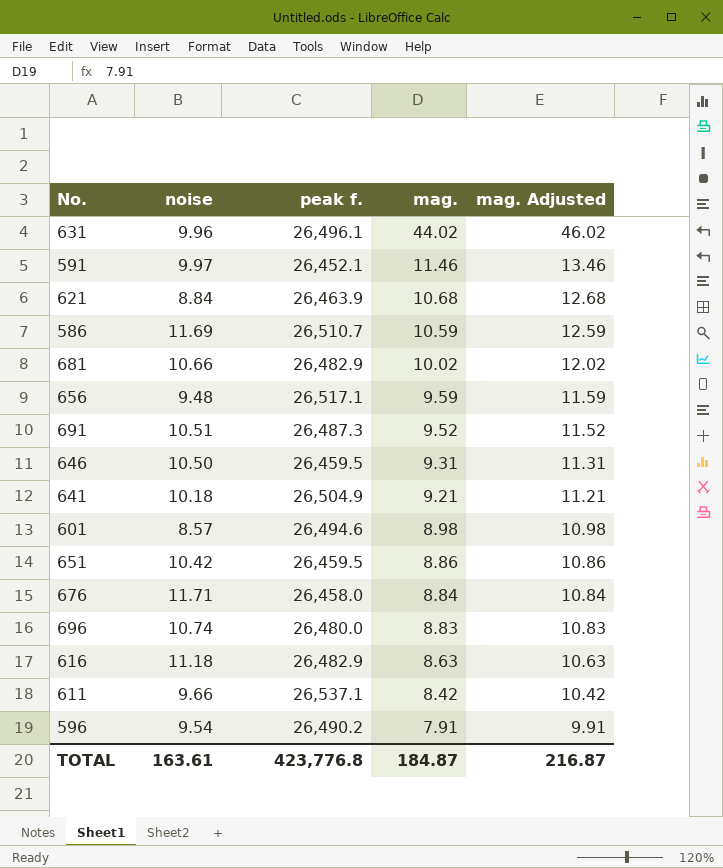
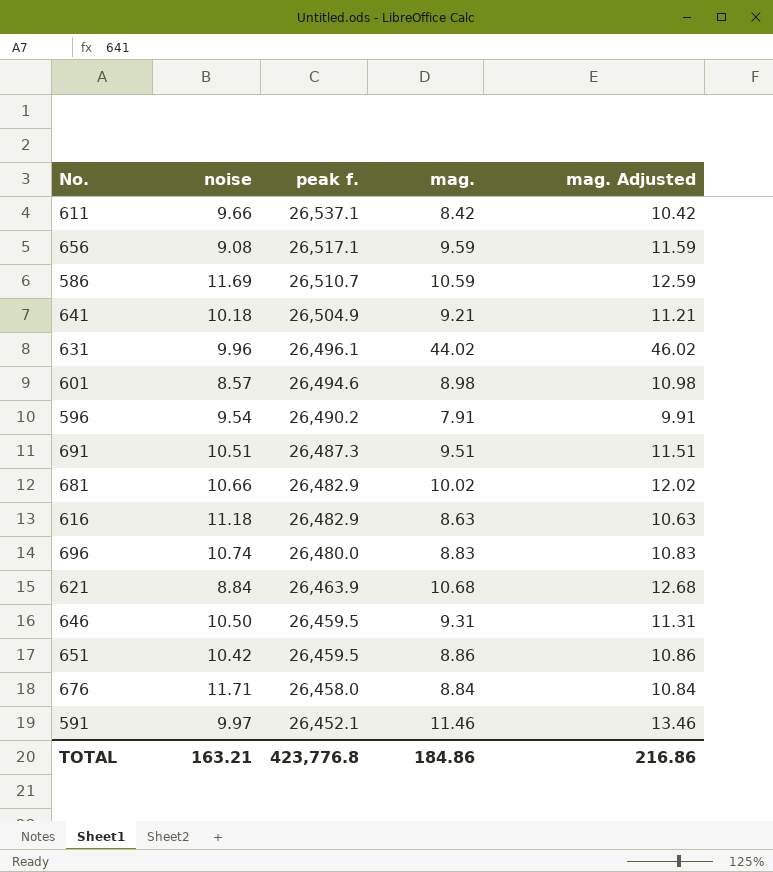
row order: mag. descending -> peak f. descending
656 | noise: 9.48 -> 9.08
691 | mag.: 9.52 -> 9.51
691 | mag. Adjusted: 11.52 -> 11.51
TOTAL | noise: 163.61 -> 163.21
TOTAL | mag.: 184.87 -> 184.86
TOTAL | mag. Adjusted: 216.87 -> 216.86

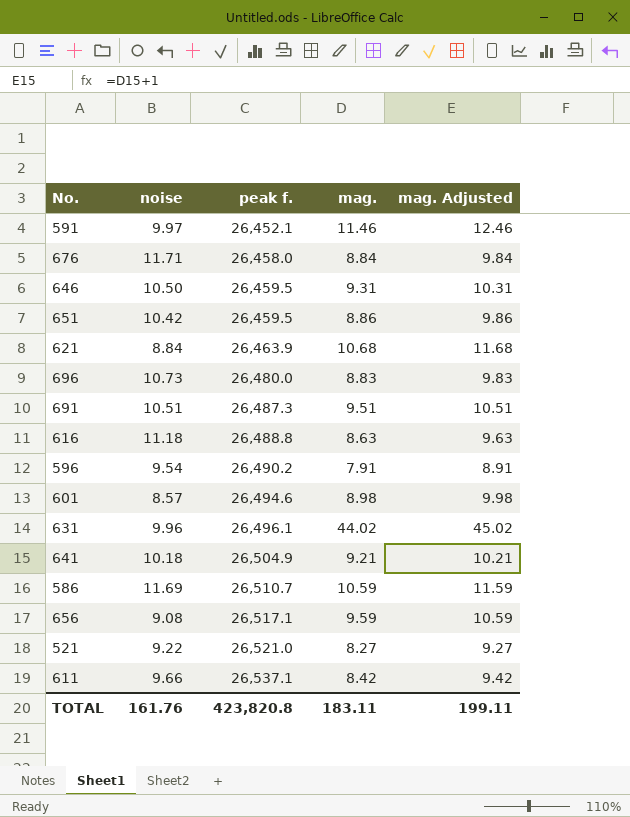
row order: peak f. descending -> peak f. ascending
column mag. Adjusted | formula: [mag.] + 2 -> [mag.] + 1
row 681: 10.66 | 26,482.9 | 10.02 | 12.02 -> none
696 | noise: 10.74 -> 10.73
616 | peak f.: 26,482.9 -> 26,488.8
row 521: none -> 9.22 | 26,521.0 | 8.27 | 9.27
TOTAL | noise: 163.21 -> 161.76
TOTAL | peak f.: 423,776.8 -> 423,820.8
TOTAL | mag.: 184.86 -> 183.11
TOTAL | mag. Adjusted: 216.86 -> 199.11

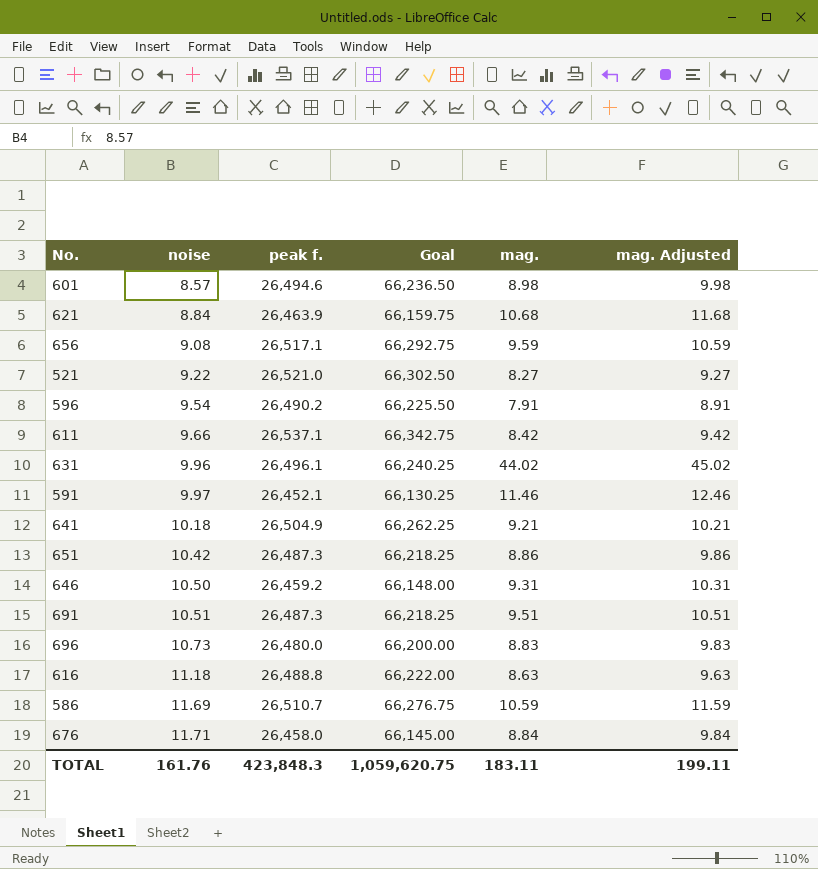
row order: peak f. ascending -> noise ascending
column Goal | formula: none -> [peak f.] * 2.5
651 | peak f.: 26,459.5 -> 26,487.3
646 | peak f.: 26,459.5 -> 26,459.2
TOTAL | peak f.: 423,820.8 -> 423,848.3

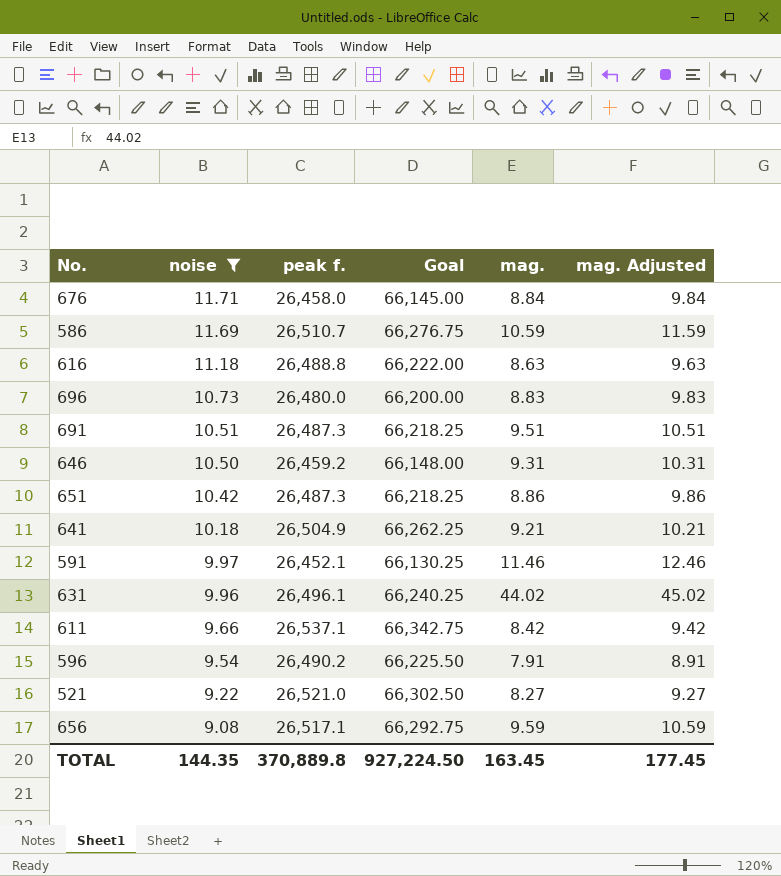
filter: none -> noise >= 9.08
row order: noise ascending -> noise descending
TOTAL | noise: 161.76 -> 144.35
TOTAL | peak f.: 423,848.3 -> 370,889.8
TOTAL | Goal: 1,059,620.75 -> 927,224.50
TOTAL | mag.: 183.11 -> 163.45
TOTAL | mag. Adjusted: 199.11 -> 177.45

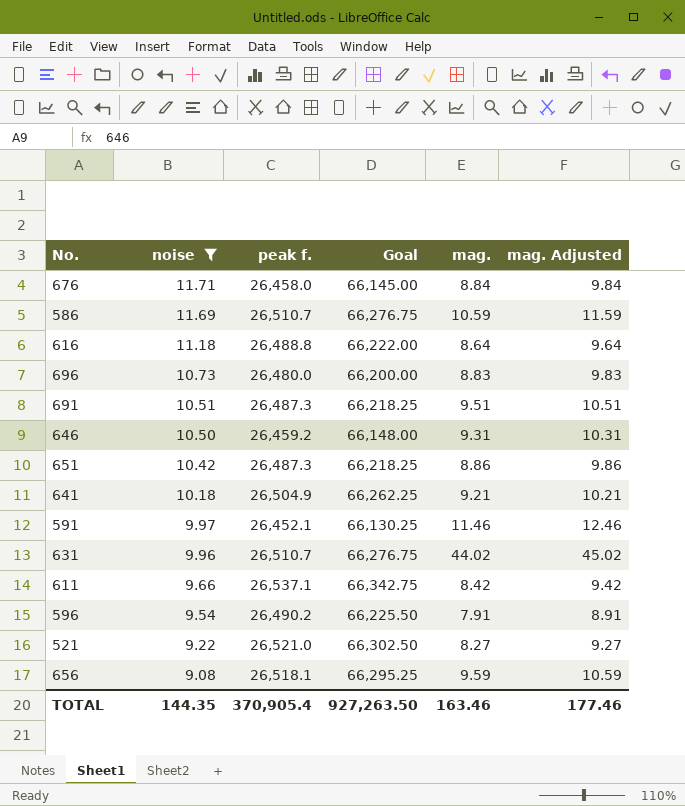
616 | mag.: 8.63 -> 8.64
616 | mag. Adjusted: 9.63 -> 9.64
631 | peak f.: 26,496.1 -> 26,510.7
631 | Goal: 66,240.25 -> 66,276.75
656 | peak f.: 26,517.1 -> 26,518.1
656 | Goal: 66,292.75 -> 66,295.25
TOTAL | peak f.: 370,889.8 -> 370,905.4
TOTAL | Goal: 927,224.50 -> 927,263.50
TOTAL | mag.: 163.45 -> 163.46
TOTAL | mag. Adjusted: 177.45 -> 177.46

